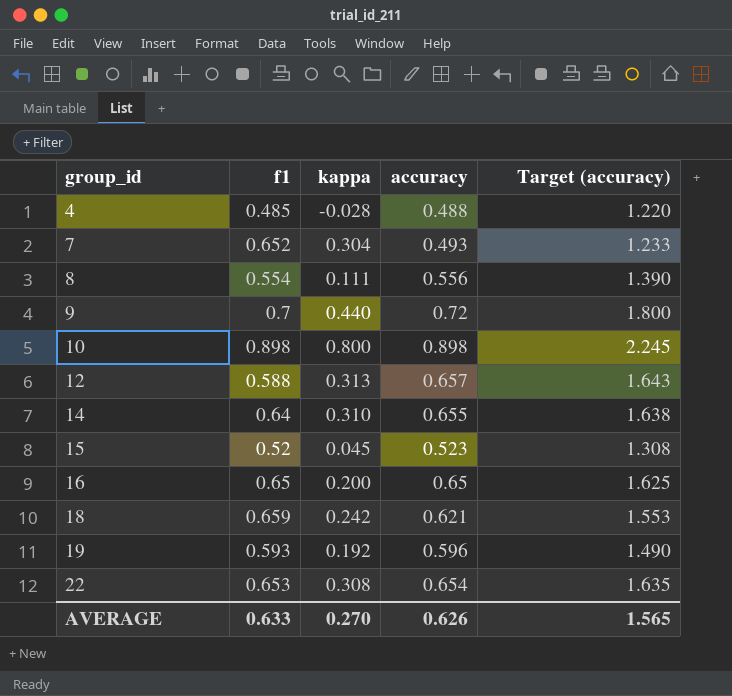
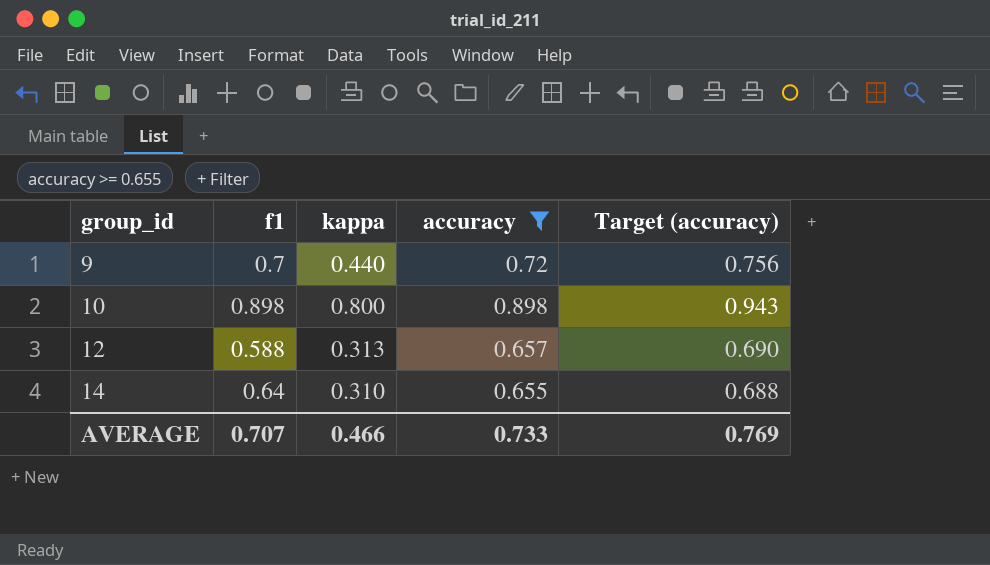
filter: none -> accuracy >= 0.655
column Target (accuracy) | formula: [accuracy] * 2.5 -> [accuracy] * 1.05
AVERAGE | f1: 0.633 -> 0.707
AVERAGE | kappa: 0.270 -> 0.466
AVERAGE | accuracy: 0.626 -> 0.733
AVERAGE | Target (accuracy): 1.565 -> 0.769

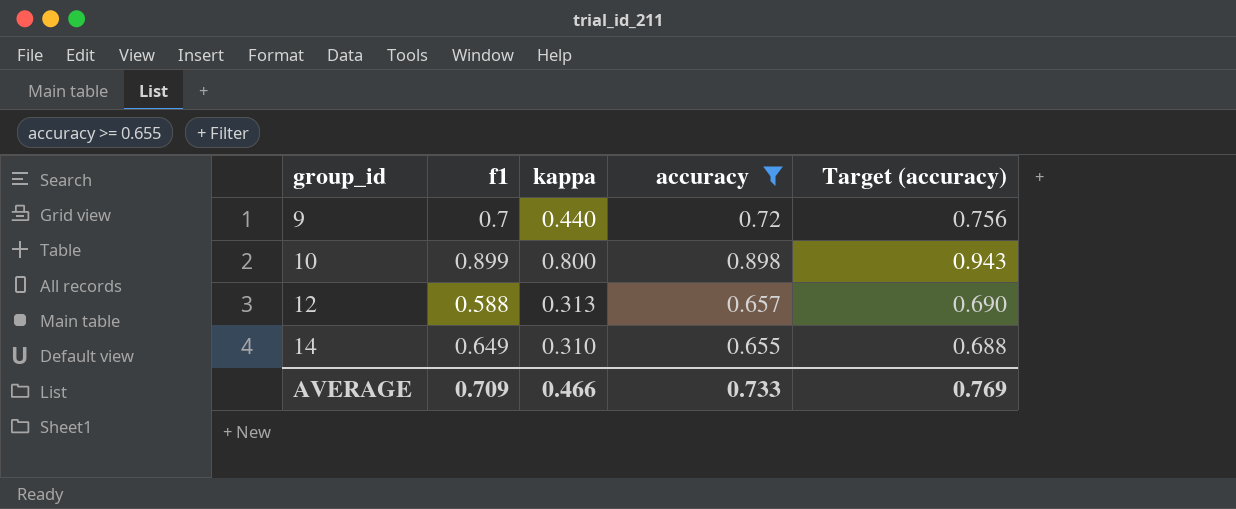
10 | f1: 0.898 -> 0.899
14 | f1: 0.64 -> 0.649
AVERAGE | f1: 0.707 -> 0.709

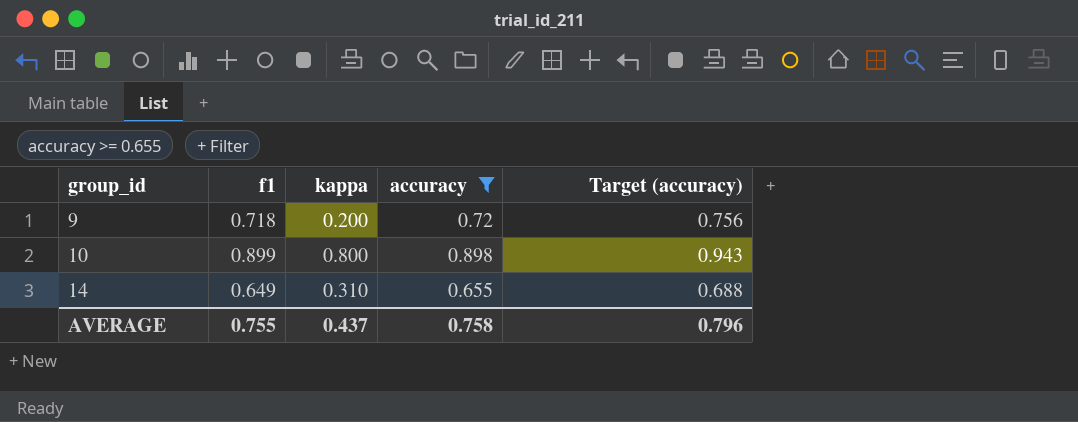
row 12: 0.588 | 0.313 | 0.657 | 0.690 -> none
9 | f1: 0.7 -> 0.718
9 | kappa: 0.440 -> 0.200
AVERAGE | f1: 0.709 -> 0.755
AVERAGE | kappa: 0.466 -> 0.437
AVERAGE | accuracy: 0.733 -> 0.758
AVERAGE | Target (accuracy): 0.769 -> 0.796

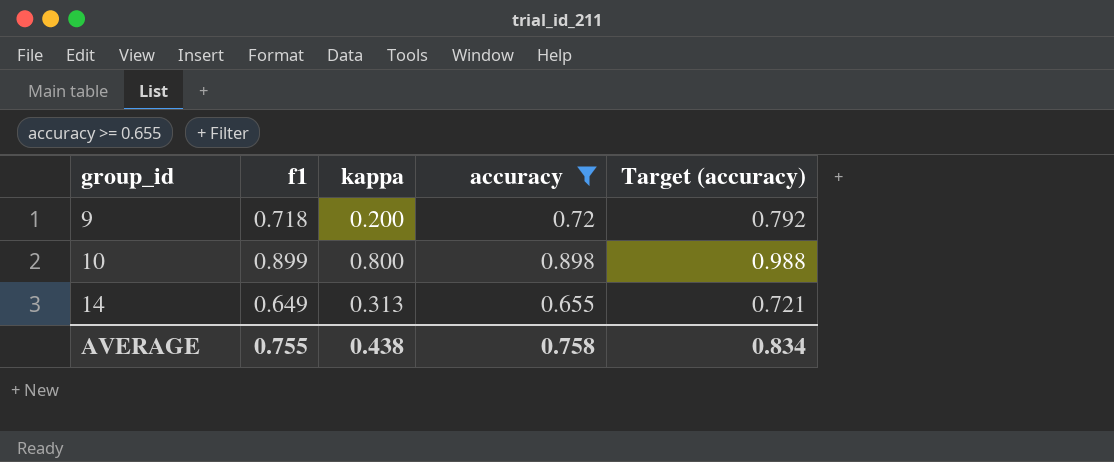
column Target (accuracy) | formula: [accuracy] * 1.05 -> [accuracy] * 1.1
14 | kappa: 0.310 -> 0.313
AVERAGE | kappa: 0.437 -> 0.438
AVERAGE | Target (accuracy): 0.796 -> 0.834

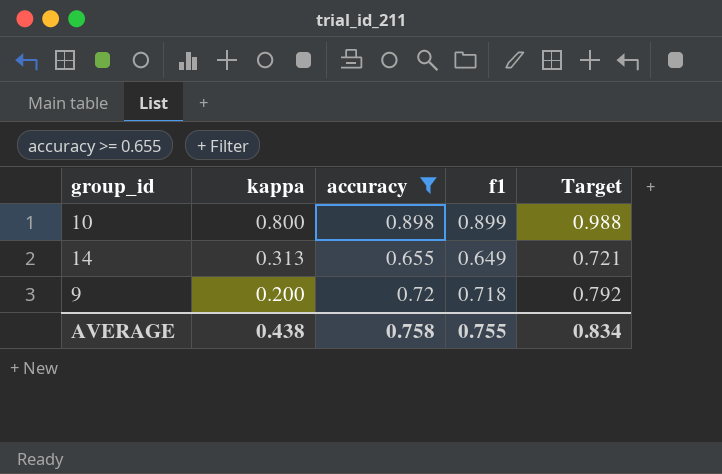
row order: group_id ascending -> kappa descending
column f1 | position: 2 -> 4
column name: Target (accuracy) -> Target

